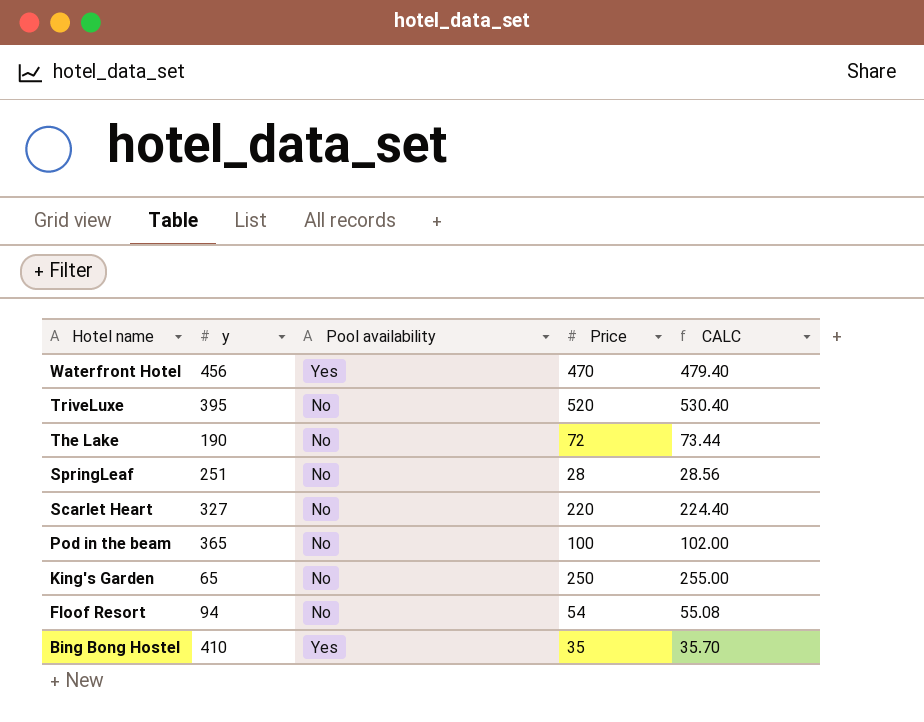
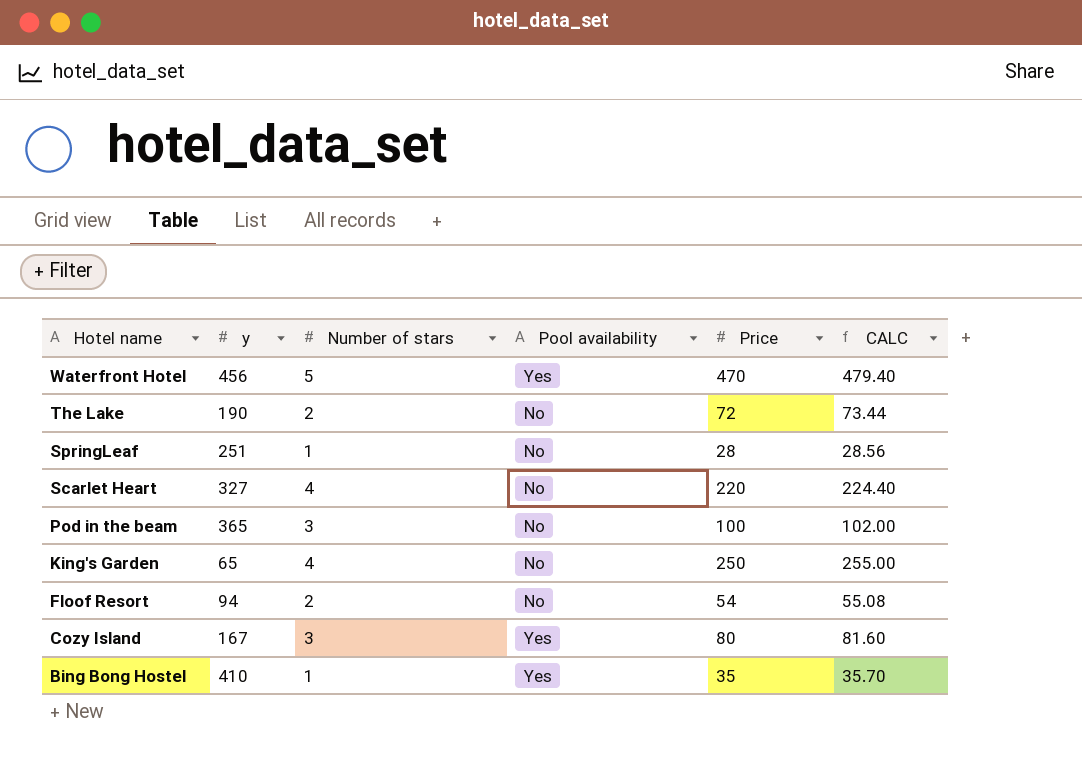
column Number of stars | position: none -> 3
row TriveLuxe: 395 | No | 520 | 530.40 -> none
row Cozy Island: none -> 167 | 3 | Yes | 80 | 81.60

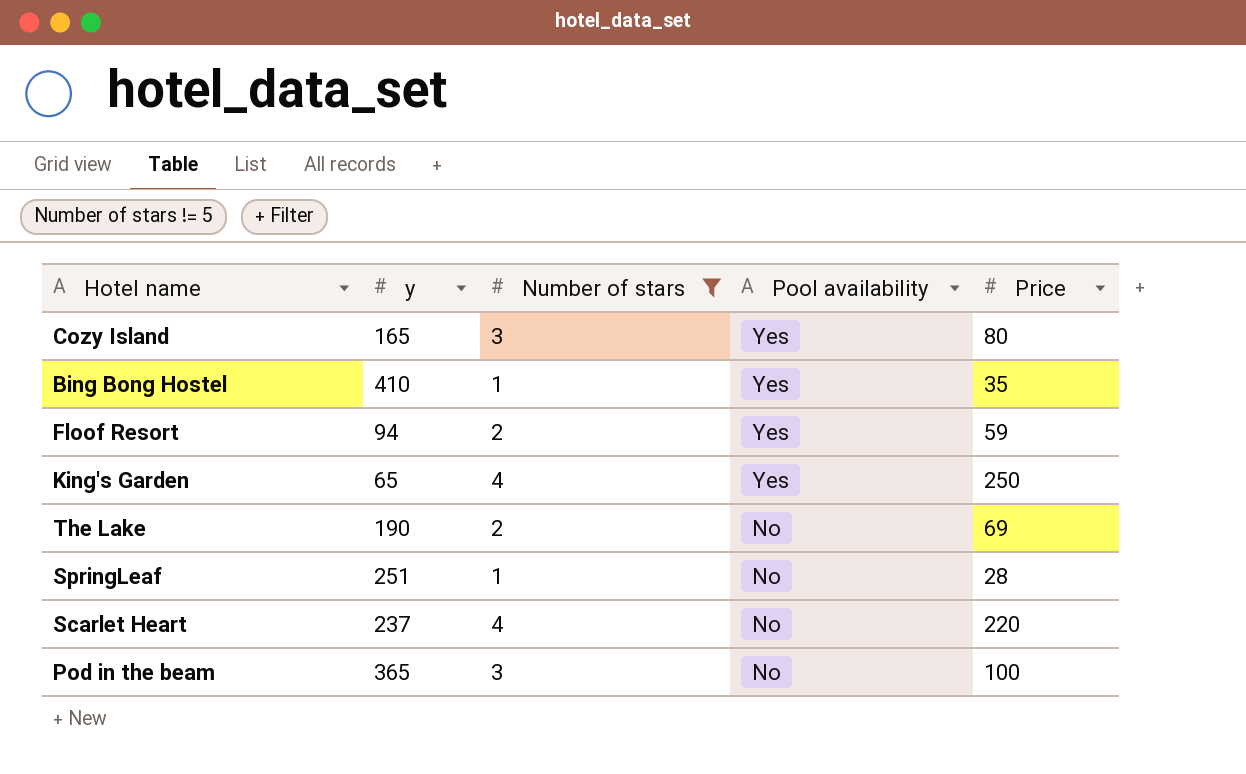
filter: none -> Number of stars != 5
row order: Hotel name descending -> Pool availability descending
column CALC | formula: [Price] * 1.02 -> none
Cozy Island | y: 167 -> 165
Floof Resort | Pool availability: No -> Yes
Floof Resort | Price: 54 -> 59
King's Garden | Pool availability: No -> Yes
The Lake | Price: 72 -> 69
Scarlet Heart | y: 327 -> 237

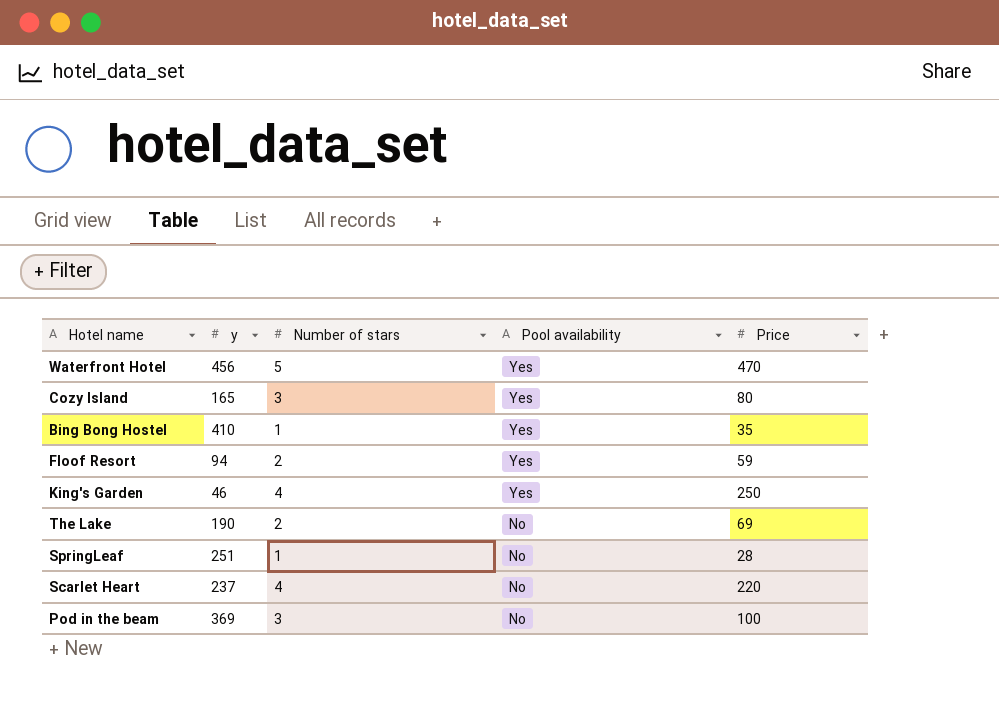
filter: Number of stars != 5 -> none
King's Garden | y: 65 -> 46
Pod in the beam | y: 365 -> 369

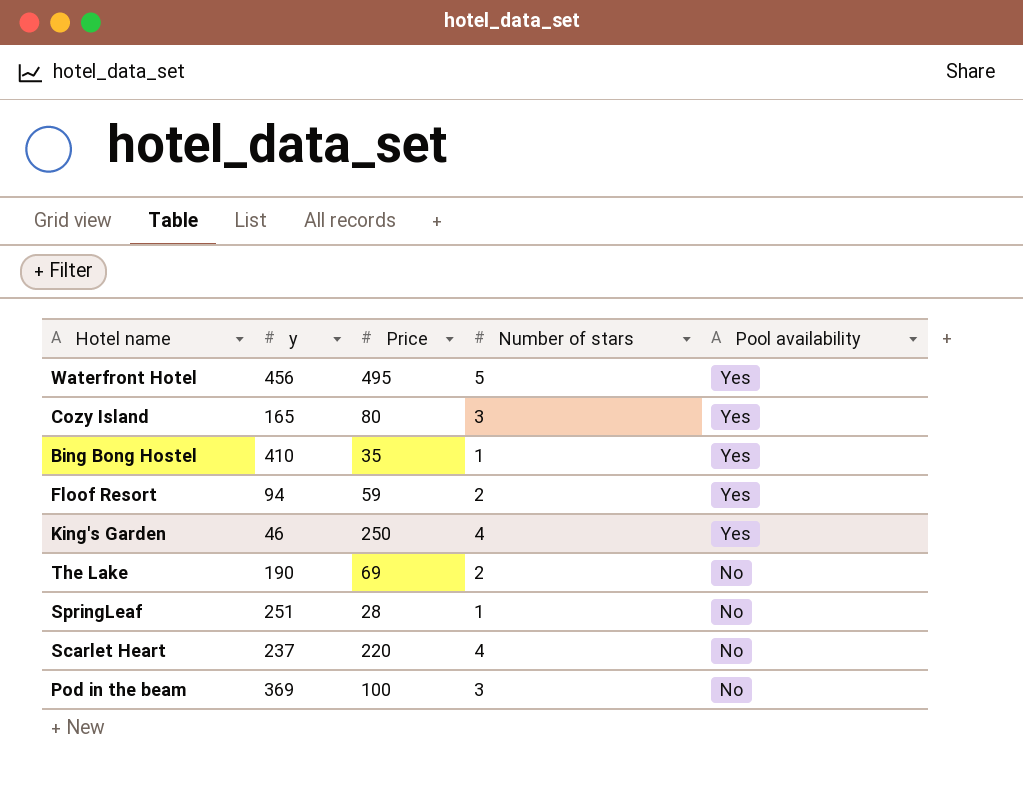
column Price | position: 5 -> 3
Waterfront Hotel | Price: 470 -> 495

